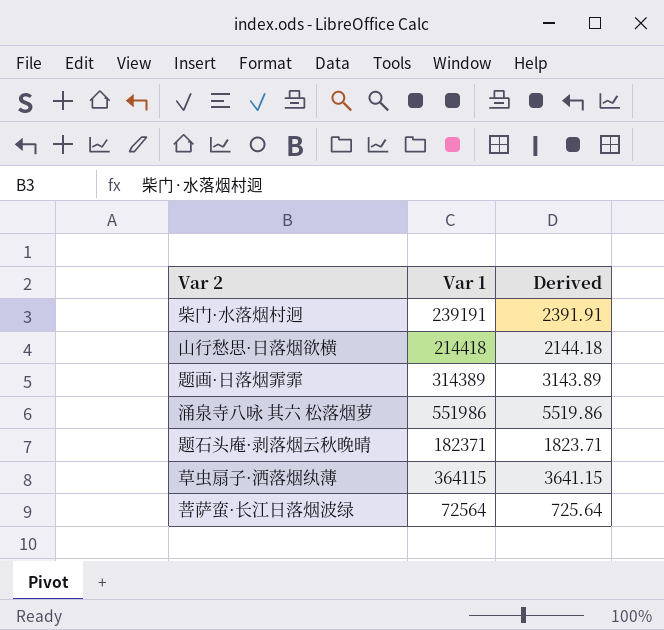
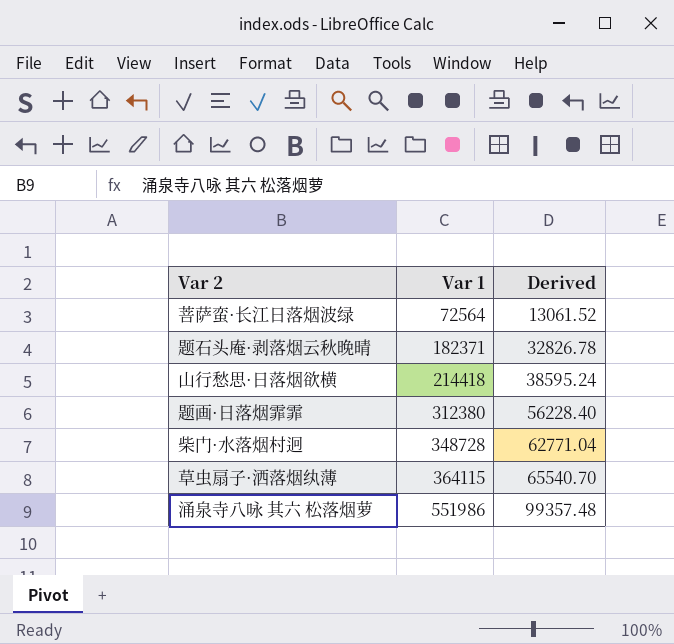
row order: none -> Var 1 ascending
column Derived | formula: [Var 1] * 0.01 -> [Var 1] * 0.18
题画·日落烟霏霏 | Var 1: 314389 -> 312380
柴门·水落烟村迥 | Var 1: 239191 -> 348728

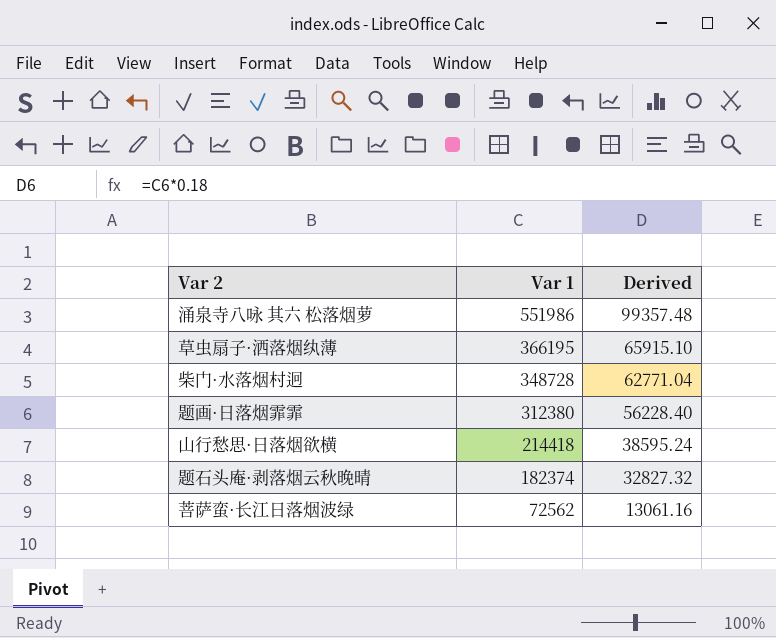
row order: Var 1 ascending -> Var 1 descending
草虫扇子·洒落烟纨薄 | Var 1: 364115 -> 366195
草虫扇子·洒落烟纨薄 | Derived: 65540.70 -> 65915.10
题石头庵·剥落烟云秋晚晴 | Var 1: 182371 -> 182374
题石头庵·剥落烟云秋晚晴 | Derived: 32826.78 -> 32827.32
菩萨蛮·长江日落烟波绿 | Var 1: 72564 -> 72562
菩萨蛮·长江日落烟波绿 | Derived: 13061.52 -> 13061.16

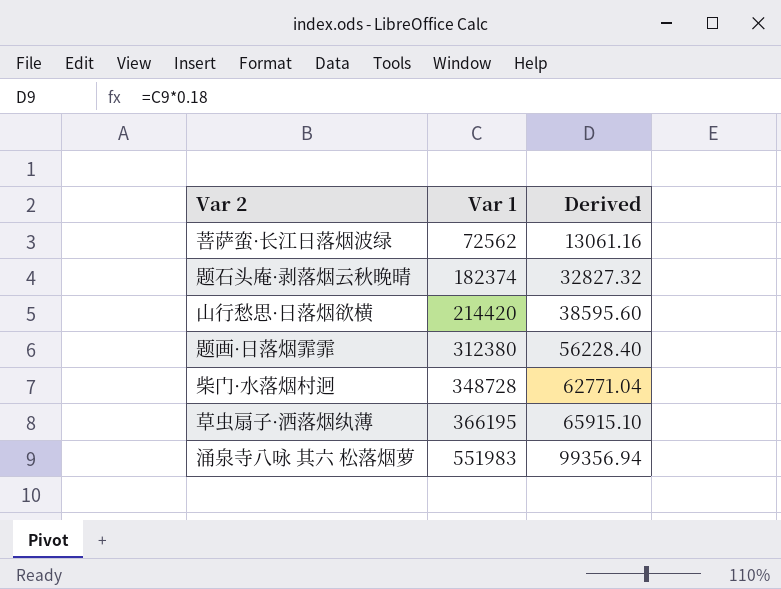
row order: Var 1 descending -> Var 1 ascending
山行愁思·日落烟欲横 | Var 1: 214418 -> 214420
山行愁思·日落烟欲横 | Derived: 38595.24 -> 38595.60
涌泉寺八咏 其六 松落烟萝 | Var 1: 551986 -> 551983
涌泉寺八咏 其六 松落烟萝 | Derived: 99357.48 -> 99356.94

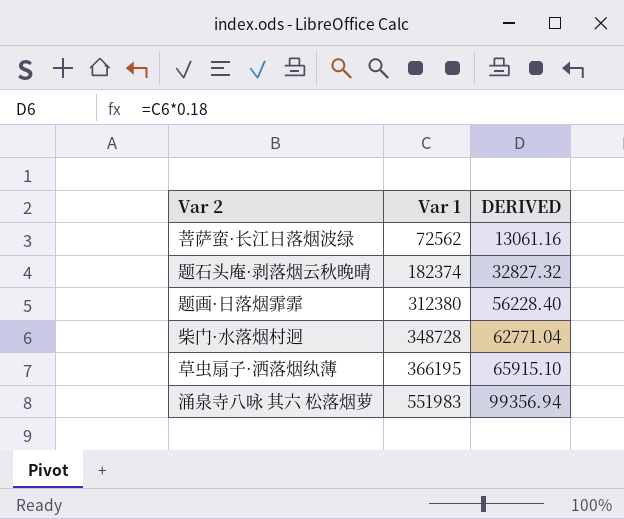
column name: Derived -> DERIVED
row 山行愁思·日落烟欲横: 214420 | 38595.60 -> none

